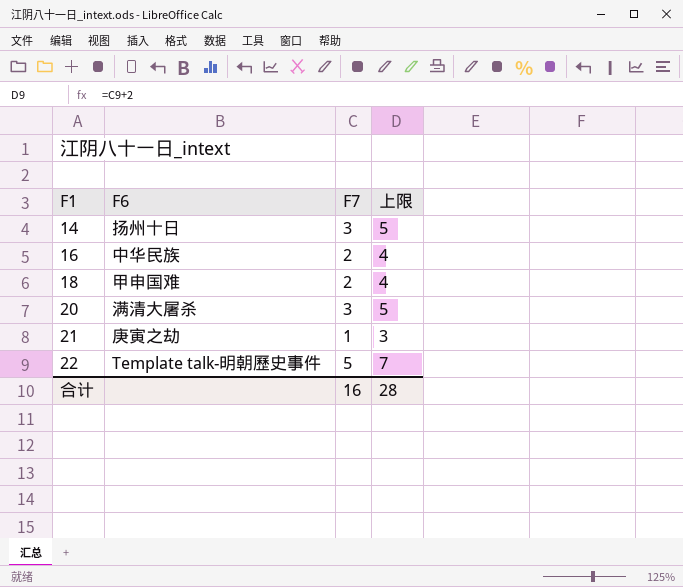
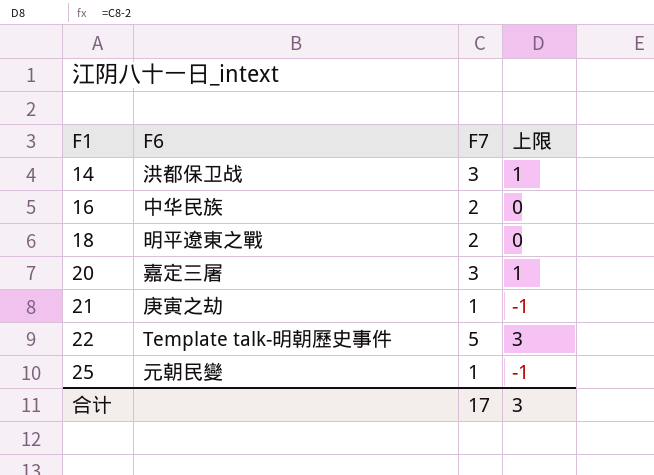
column 上限 | formula: [F7] + 2 -> [F7] - 2
14 | F6: 扬州十日 -> 洪都保卫战
18 | F6: 甲申国难 -> 明平遼東之戰
20 | F6: 满清大屠杀 -> 嘉定三屠
row 25: none -> 元朝民變 | 1 | -1
合计 | F7: 16 -> 17
合计 | 上限: 28 -> 3

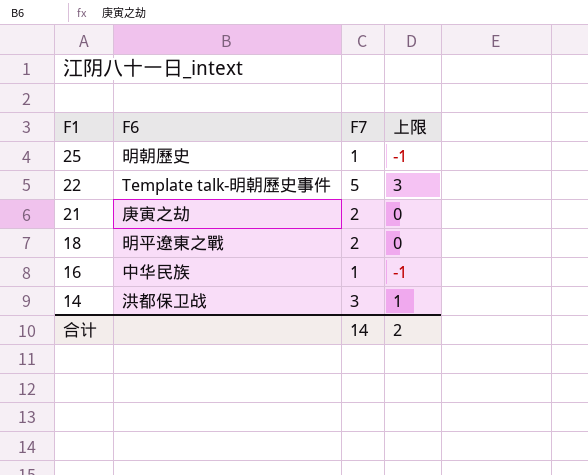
row order: F1 ascending -> F1 descending
row 20: 嘉定三屠 | 3 | 1 -> none
25 | F6: 元朝民變 -> 明朝歷史
21 | F7: 1 -> 2
21 | 上限: -1 -> 0
16 | F7: 2 -> 1
16 | 上限: 0 -> -1
合计 | F7: 17 -> 14
合计 | 上限: 3 -> 2

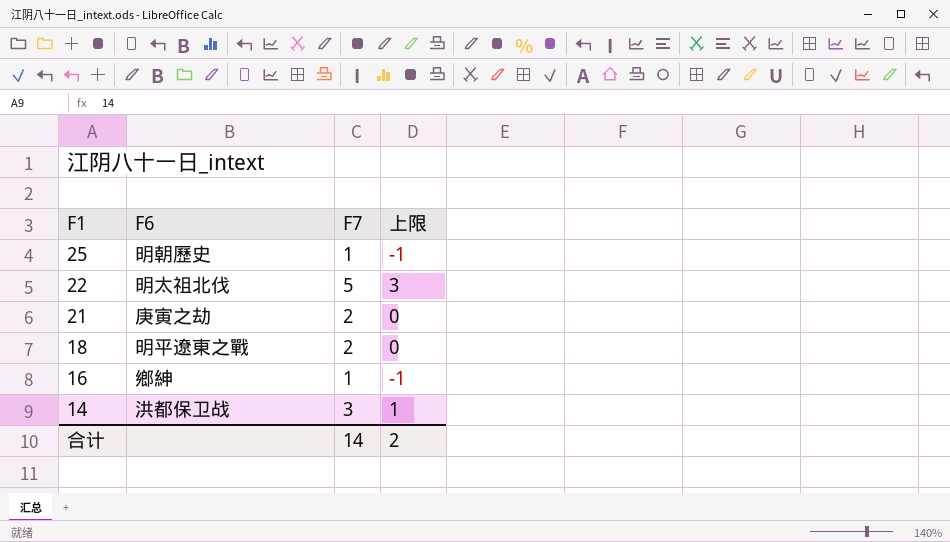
22 | F6: Template talk-明朝歷史事件 -> 明太祖北伐
16 | F6: 中华民族 -> 鄉紳

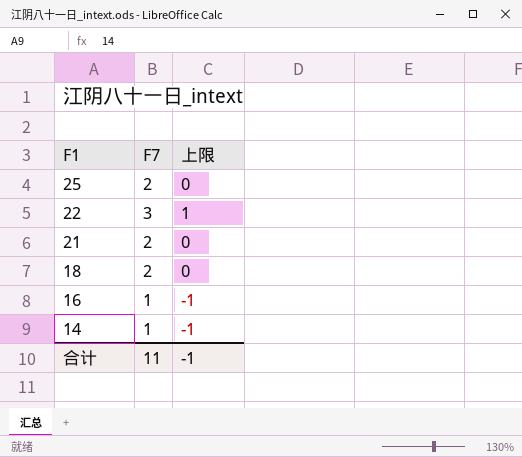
column F6 | position: 2 -> none
25 | F7: 1 -> 2
25 | 上限: -1 -> 0
22 | F7: 5 -> 3
22 | 上限: 3 -> 1
14 | F7: 3 -> 1
14 | 上限: 1 -> -1
合计 | F7: 14 -> 11
合计 | 上限: 2 -> -1

